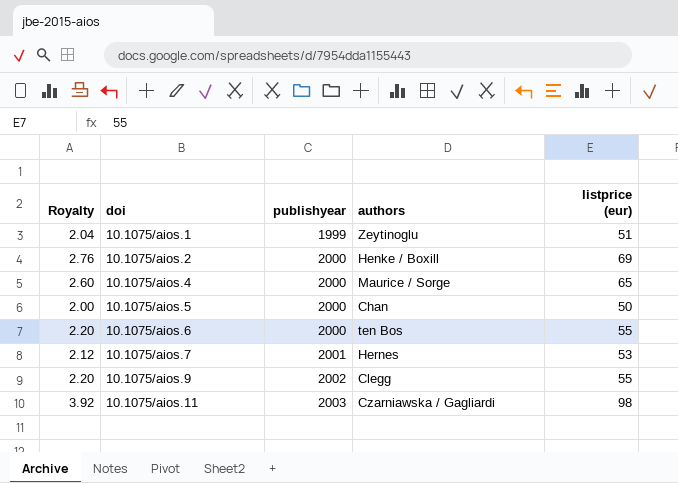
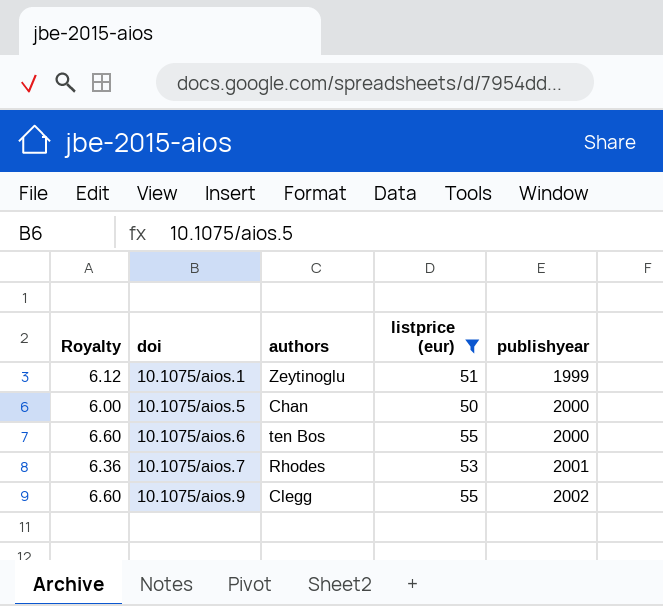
filter: none -> listprice (eur) <= 55
column Royalty | formula: [listprice (eur)] * 0.04 -> [listprice (eur)] * 0.12
column publishyear | position: 3 -> 5
10.1075/aios.7 | authors: Hernes -> Rhodes

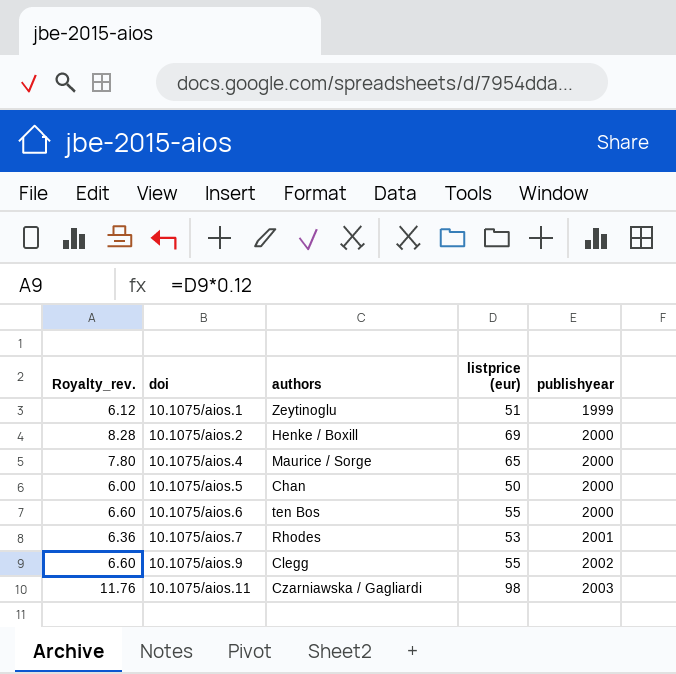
filter: listprice (eur) <= 55 -> none
column name: Royalty -> Royalty_rev.

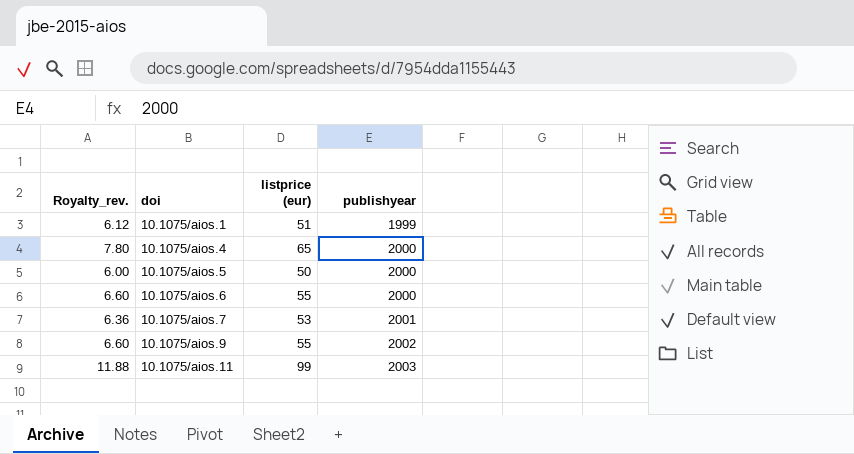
column authors | position: 3 -> none
row 10.1075/aios.2: 8.28 | Henke / Boxill | 69 | 2000 -> none
10.1075/aios.11 | Royalty_rev.: 11.76 -> 11.88
10.1075/aios.11 | listprice (eur): 98 -> 99

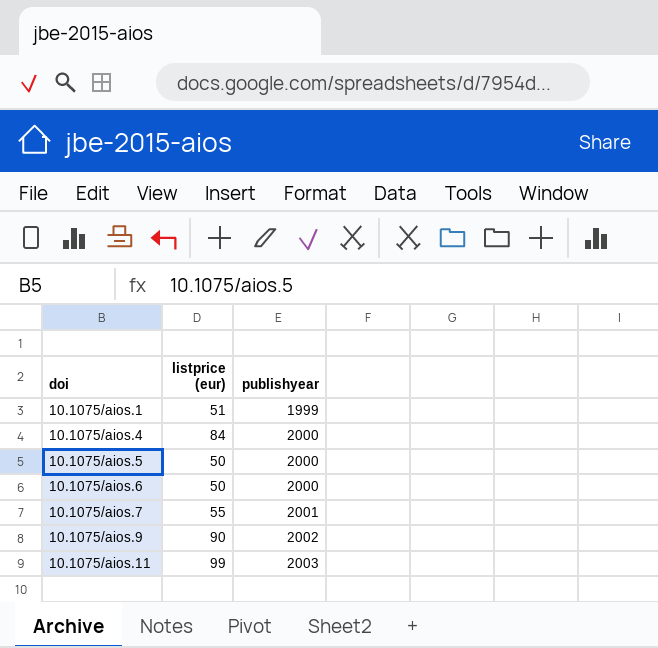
column Royalty_rev. | formula: [listprice (eur)] * 0.12 -> none
10.1075/aios.4 | listprice (eur): 65 -> 84
10.1075/aios.6 | listprice (eur): 55 -> 50
10.1075/aios.7 | listprice (eur): 53 -> 55
10.1075/aios.9 | listprice (eur): 55 -> 90

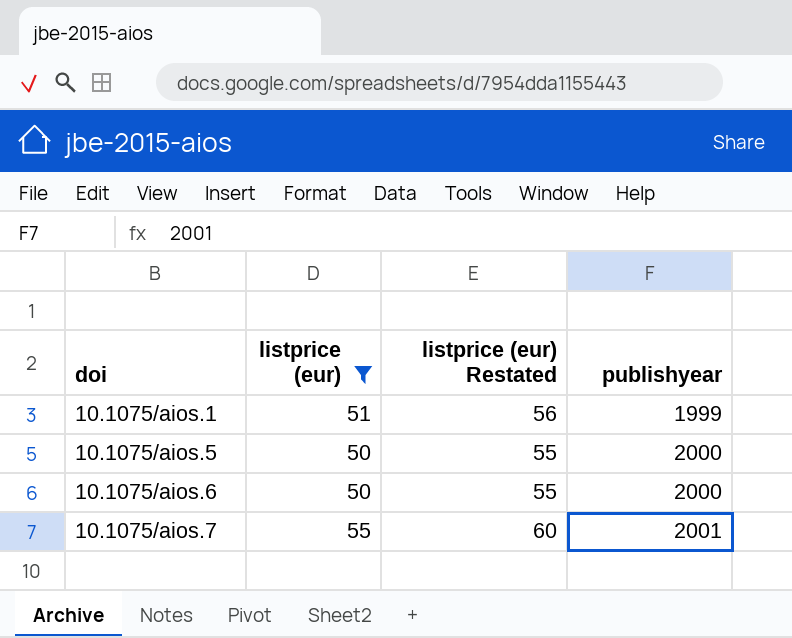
filter: none -> listprice (eur) <= 55
column listprice (eur) Restated | formula: none -> [listprice (eur)] + 5

